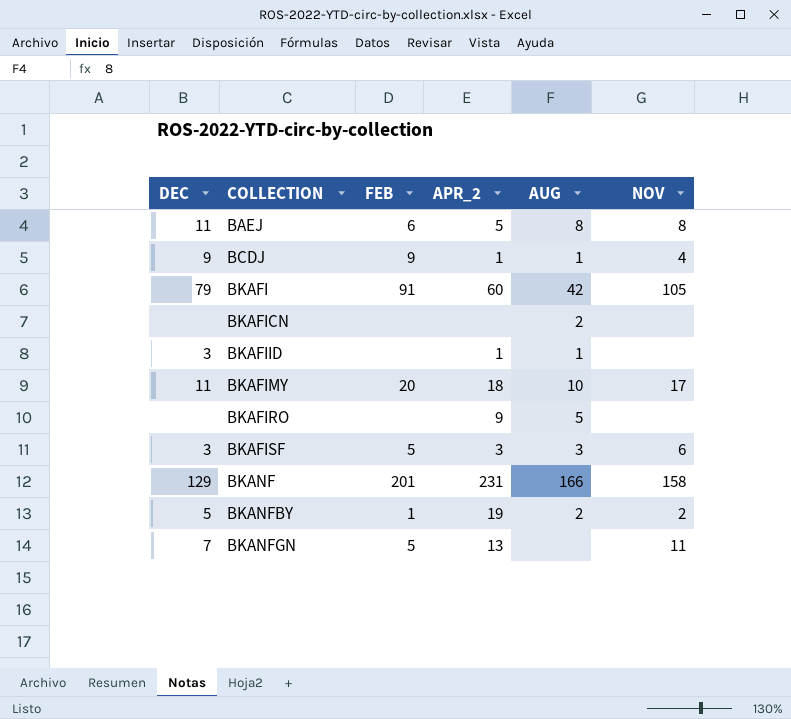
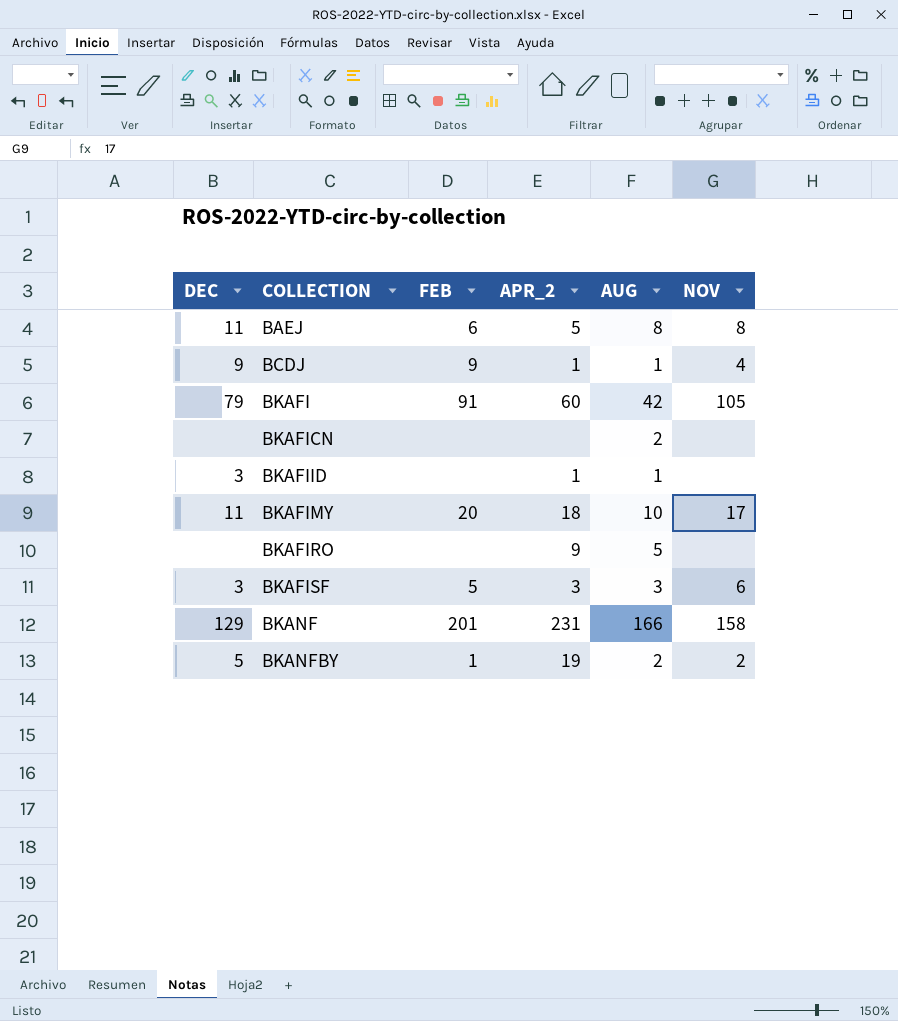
row BKANFGN: 7 | 5 | 13 | none | 11 -> none

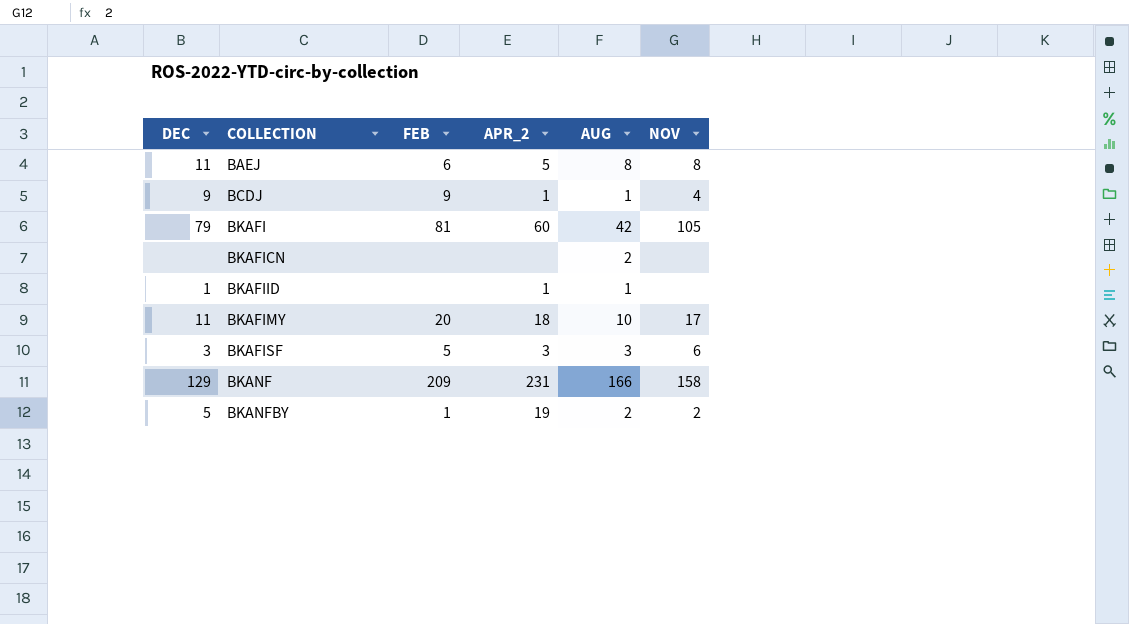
row BKAFIRO: none | none | 9 | 5 | none -> none
BKAFI | FEB: 91 -> 81
BKAFIID | DEC: 3 -> 1
BKANF | FEB: 201 -> 209

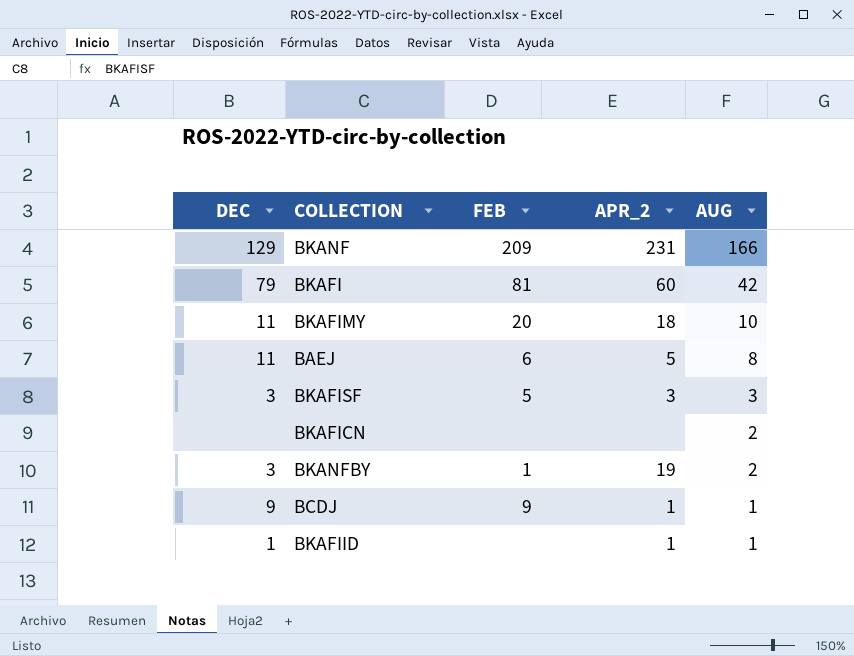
row order: COLLECTION ascending -> AUG descending
column NOV | position: 6 -> none
BKANFBY | DEC: 5 -> 3

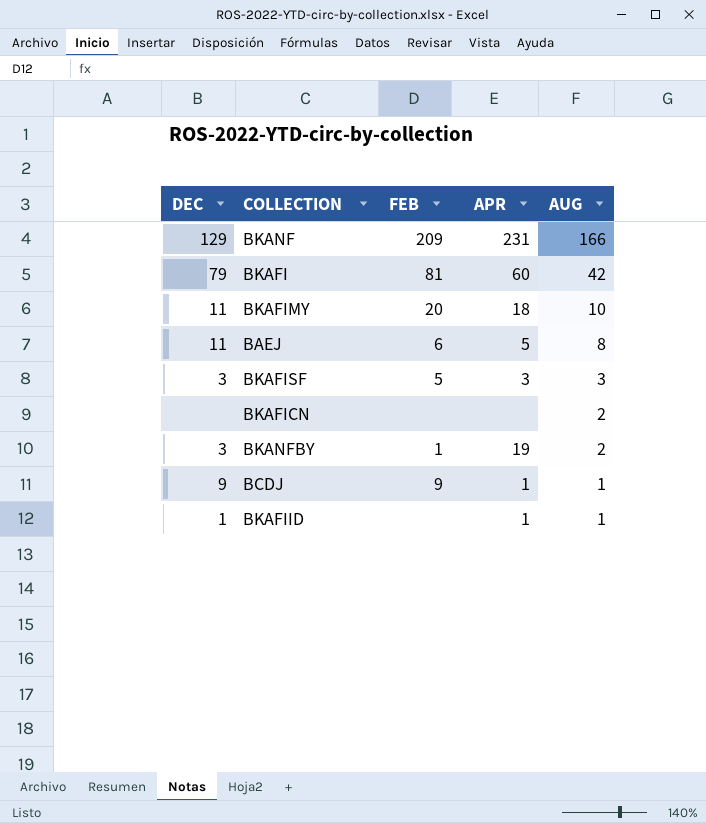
column name: APR_2 -> APR

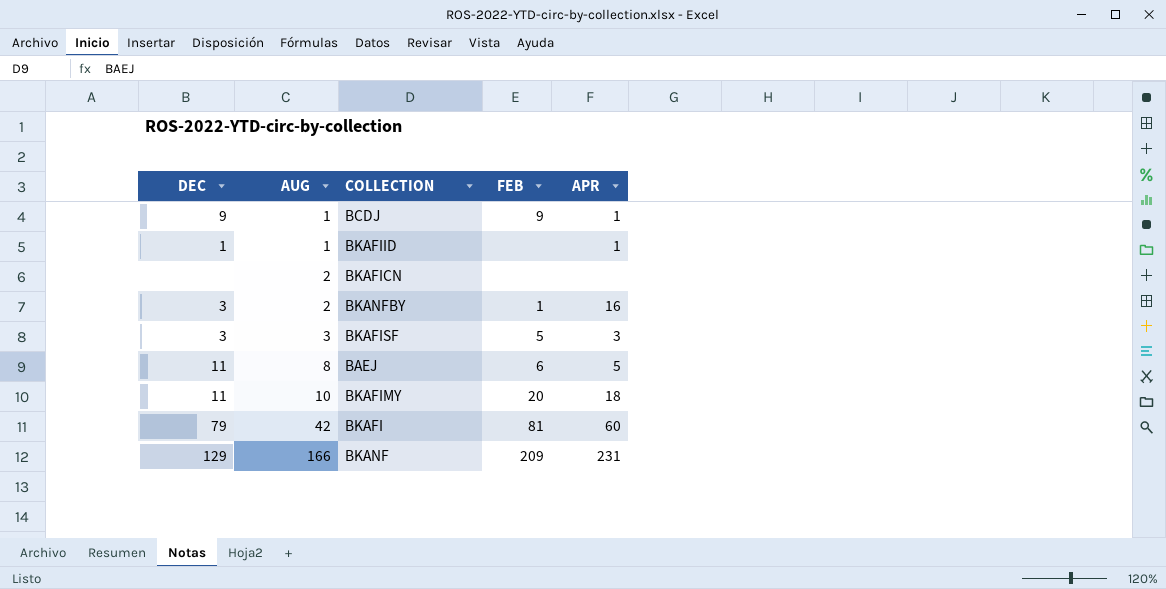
row order: AUG descending -> AUG ascending
column AUG | position: 5 -> 2
BKANFBY | APR: 19 -> 16

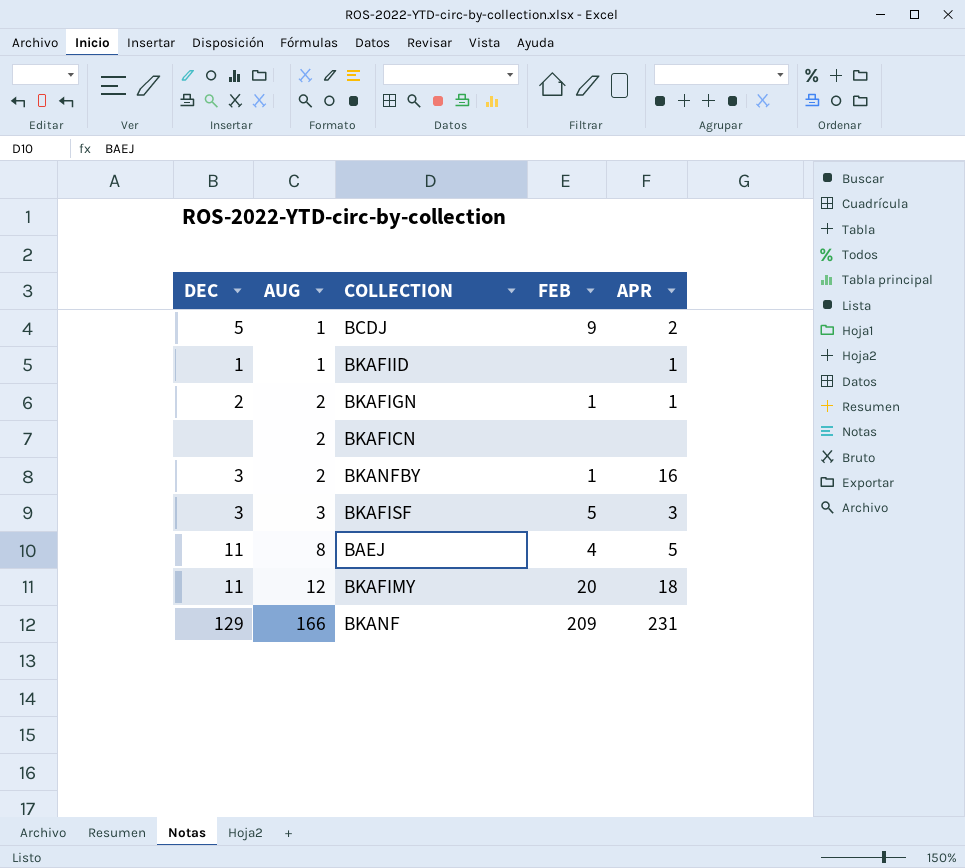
row BKAFI: 79 | 42 | 81 | 60 -> none
BCDJ | DEC: 9 -> 5
BCDJ | APR: 1 -> 2
row BKAFIGN: none -> 2 | 2 | 1 | 1
BAEJ | FEB: 6 -> 4
BKAFIMY | AUG: 10 -> 12

